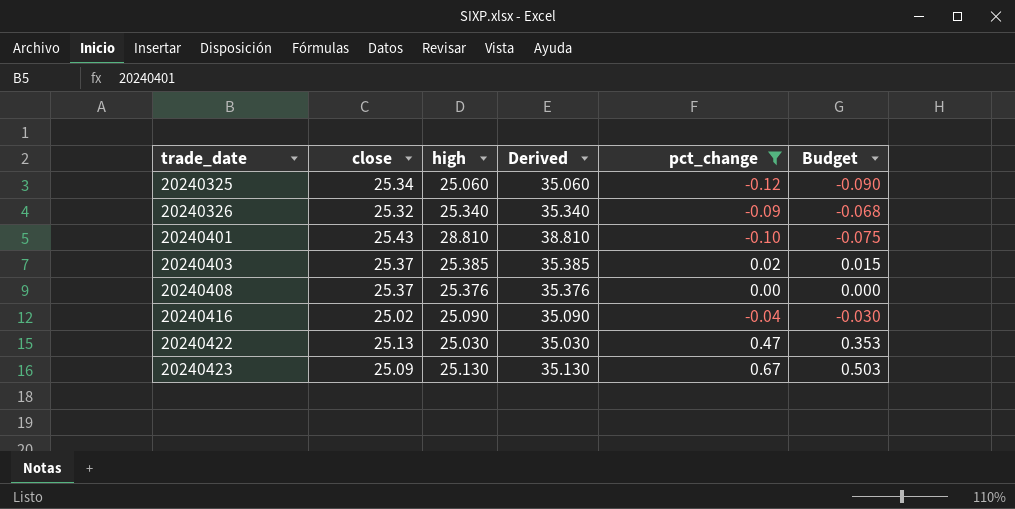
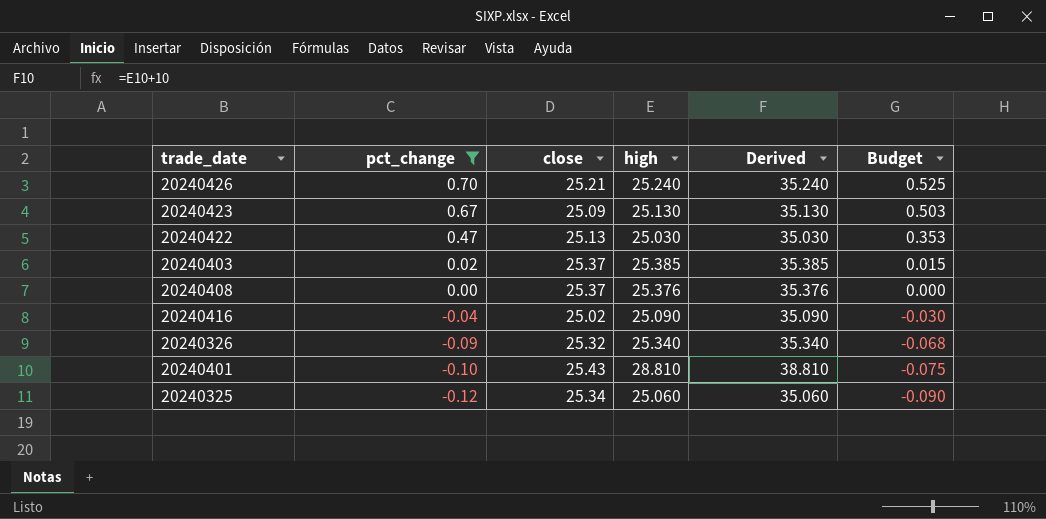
row order: trade_date ascending -> pct_change descending
column pct_change | position: 5 -> 2
row 20240426: none -> 0.70 | 25.21 | 25.240 | 35.240 | 0.525

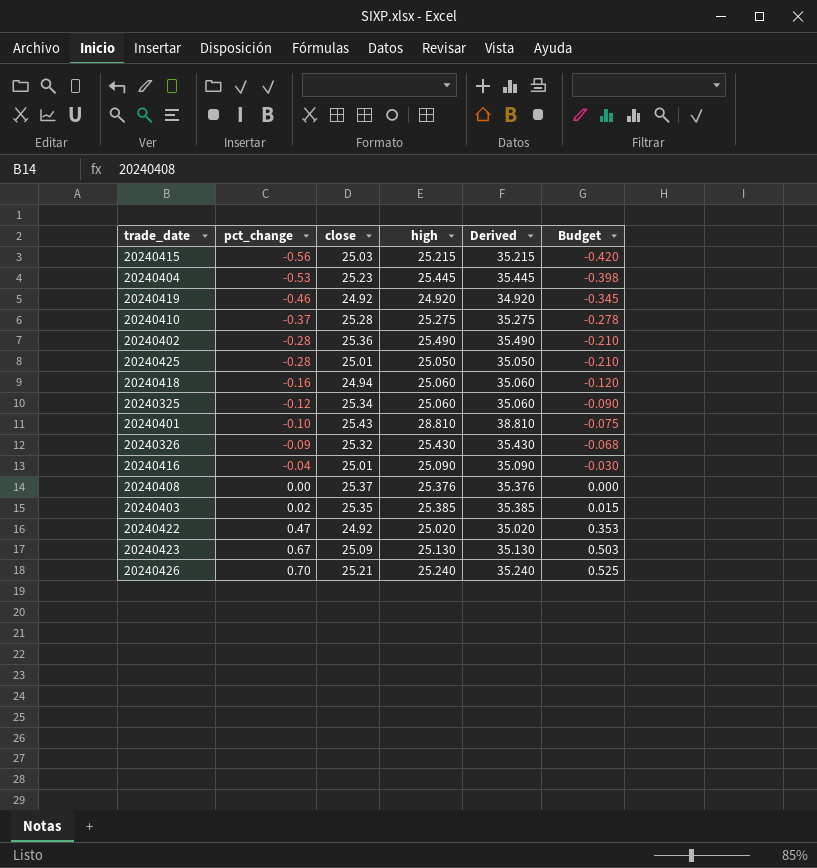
filter: pct_change >= -0.12 -> none
row order: pct_change descending -> pct_change ascending
20240326 | high: 25.340 -> 25.430
20240326 | Derived: 35.340 -> 35.430
20240416 | close: 25.02 -> 25.01
20240403 | close: 25.37 -> 25.35
20240422 | close: 25.13 -> 24.92
20240422 | high: 25.030 -> 25.020
20240422 | Derived: 35.030 -> 35.020

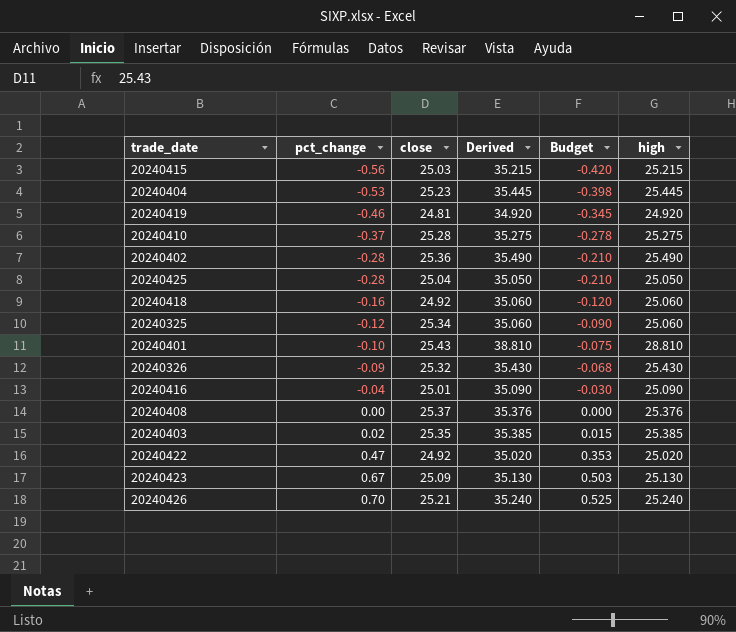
column high | position: 4 -> 6
20240419 | close: 24.92 -> 24.81
20240425 | close: 25.01 -> 25.04
20240418 | close: 24.94 -> 24.92

